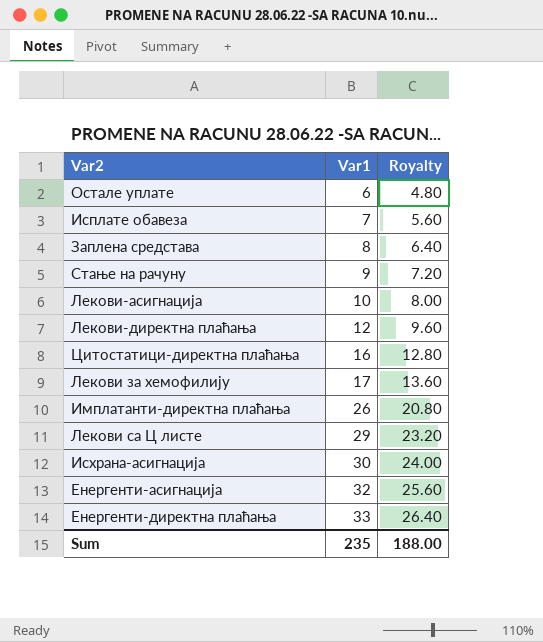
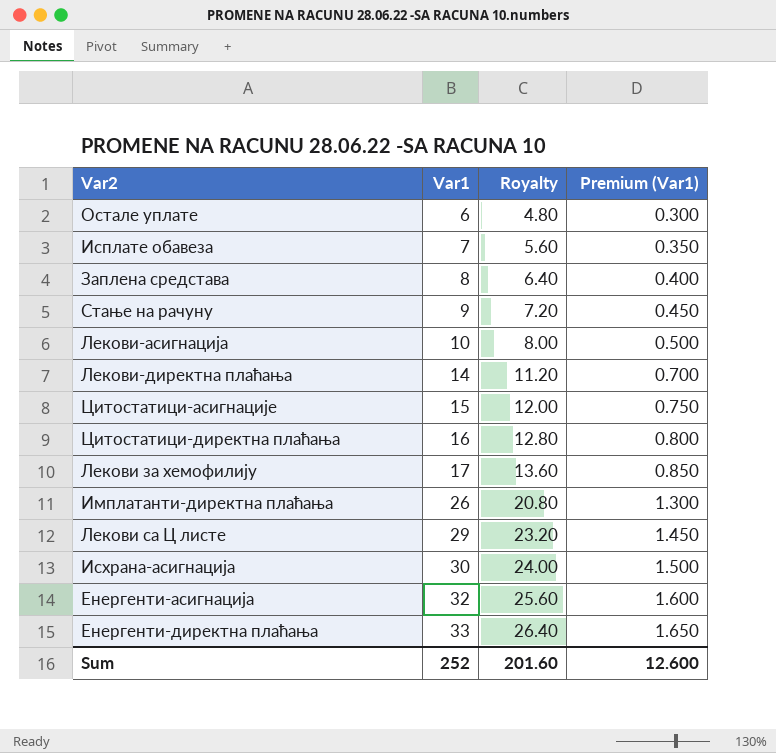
column Premium (Var1) | formula: none -> [Var1] * 0.05
Лекови-директна плаћања | Var1: 12 -> 14
Лекови-директна плаћања | Royalty: 9.60 -> 11.20
row Цитостатици-асигнације: none -> 15 | 12.00 | 0.750
Sum | Var1: 235 -> 252
Sum | Royalty: 188.00 -> 201.60

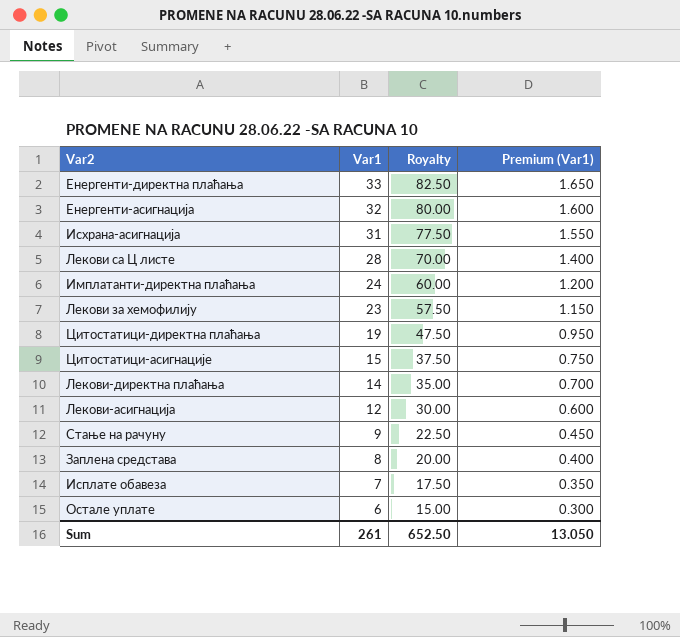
row order: Var1 ascending -> Var1 descending
column Royalty | formula: [Var1] * 0.8 -> [Var1] * 2.5
Исхрана-асигнација | Var1: 30 -> 31
Исхрана-асигнација | Premium (Var1): 1.500 -> 1.550
Лекови са Ц листе | Var1: 29 -> 28
Лекови са Ц листе | Premium (Var1): 1.450 -> 1.400
Имплатанти-директна плаћања | Var1: 26 -> 24
Имплатанти-директна плаћања | Premium (Var1): 1.300 -> 1.200
Лекови за хемофилију | Var1: 17 -> 23
Лекови за хемофилију | Premium (Var1): 0.850 -> 1.150
Цитостатици-директна плаћања | Var1: 16 -> 19
Цитостатици-директна плаћања | Premium (Var1): 0.800 -> 0.950
Лекови-асигнација | Var1: 10 -> 12
Лекови-асигнација | Premium (Var1): 0.500 -> 0.600
Sum | Var1: 252 -> 261
Sum | Royalty: 201.60 -> 652.50
Sum | Premium (Var1): 12.600 -> 13.050

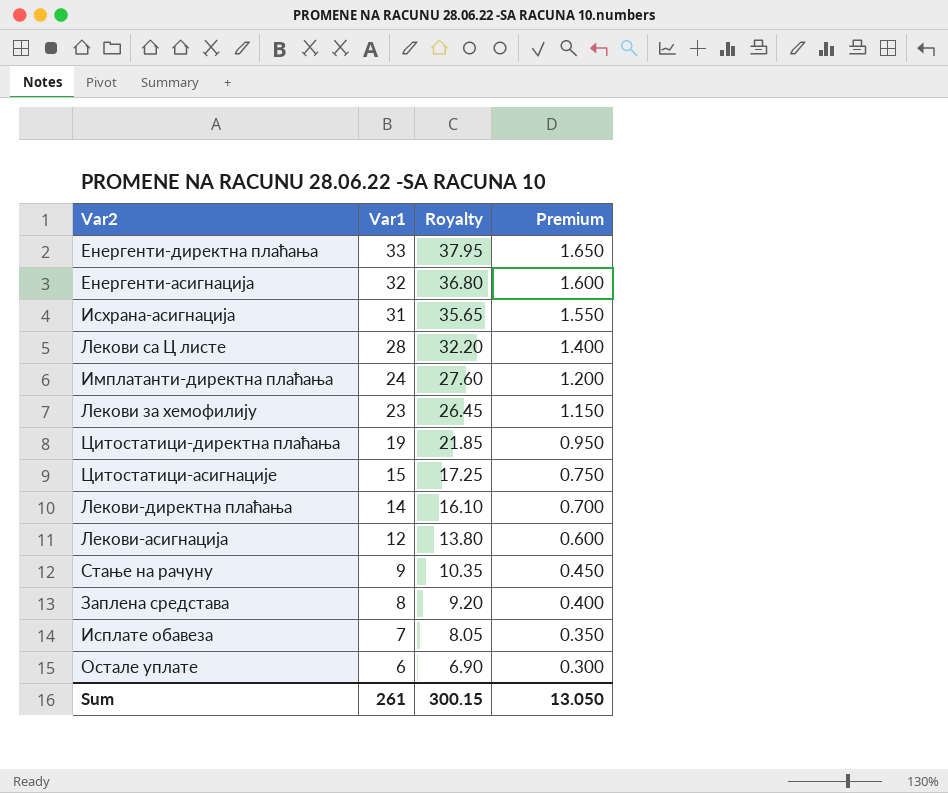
column Royalty | formula: [Var1] * 2.5 -> [Var1] * 1.15
column name: Premium (Var1) -> Premium
Sum | Royalty: 652.50 -> 300.15

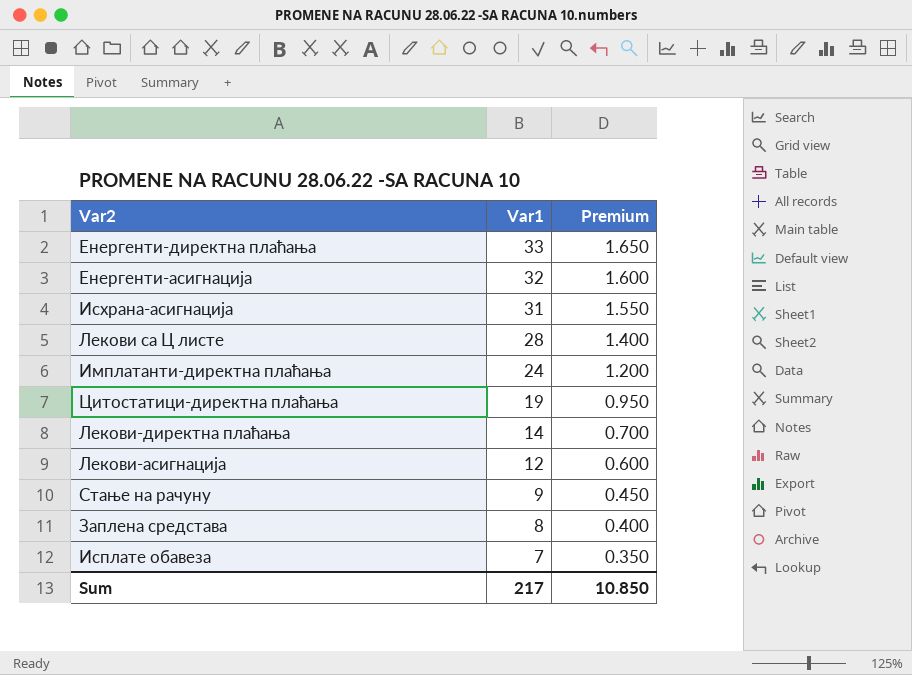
column Royalty | formula: [Var1] * 1.15 -> none
row Лекови за хемофилију: 23 | 26.45 | 1.150 -> none
row Цитостатици-асигнације: 15 | 17.25 | 0.750 -> none
row Остале уплате: 6 | 6.90 | 0.300 -> none
Sum | Var1: 261 -> 217
Sum | Premium: 13.050 -> 10.850

